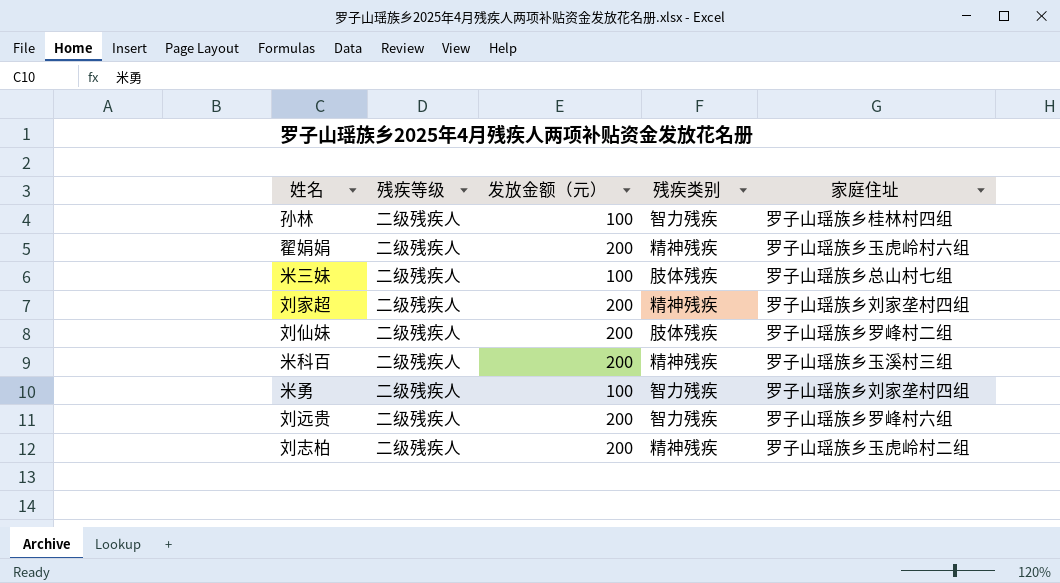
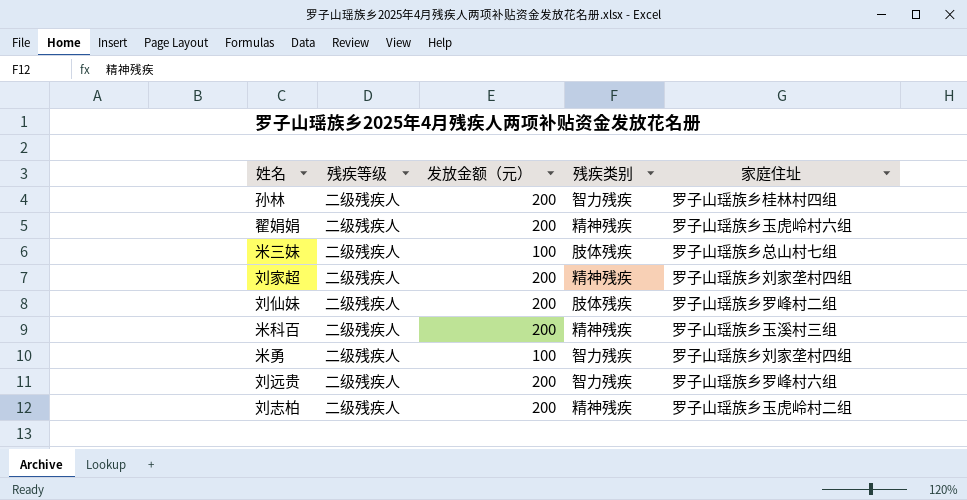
孙林 | 发放金额（元）: 100 -> 200

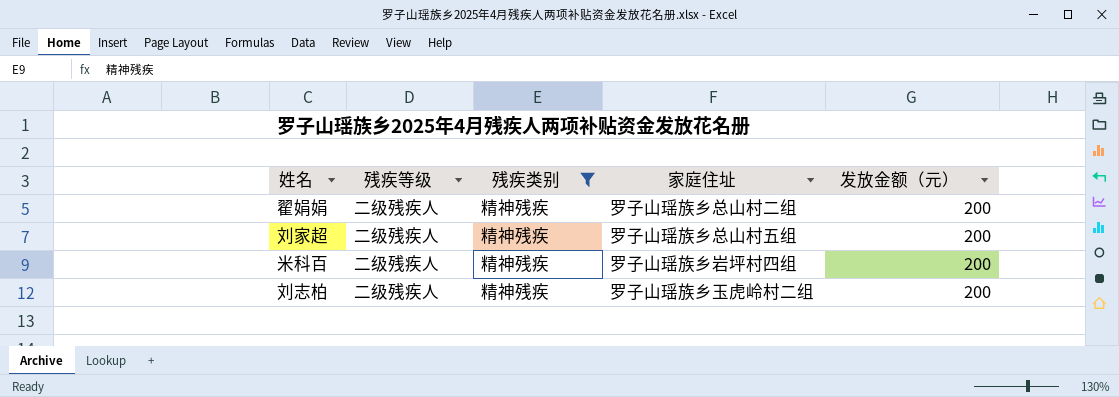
filter: none -> 残疾类别 = 精神残疾
column 发放金额（元） | position: 3 -> 5
翟娟娟 | 家庭住址: 罗子山瑶族乡玉虎岭村六组 -> 罗子山瑶族乡总山村二组
刘家超 | 家庭住址: 罗子山瑶族乡刘家垄村四组 -> 罗子山瑶族乡总山村五组
米科百 | 家庭住址: 罗子山瑶族乡玉溪村三组 -> 罗子山瑶族乡岩坪村四组

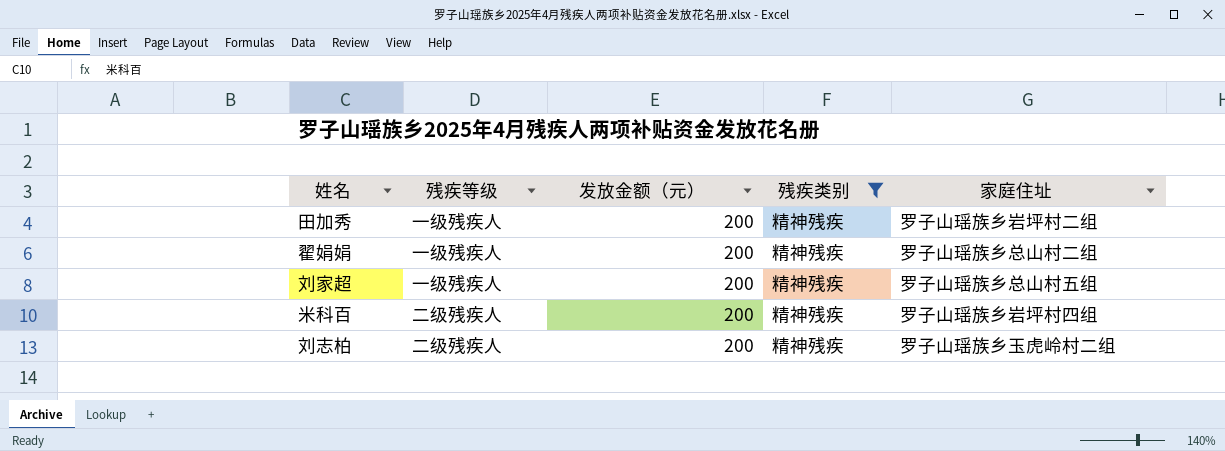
column 发放金额（元） | position: 5 -> 3
row 田加秀: none -> 一级残疾人 | 200 | 精神残疾 | 罗子山瑶族乡岩坪村二组
翟娟娟 | 残疾等级: 二级残疾人 -> 一级残疾人
刘家超 | 残疾等级: 二级残疾人 -> 一级残疾人

